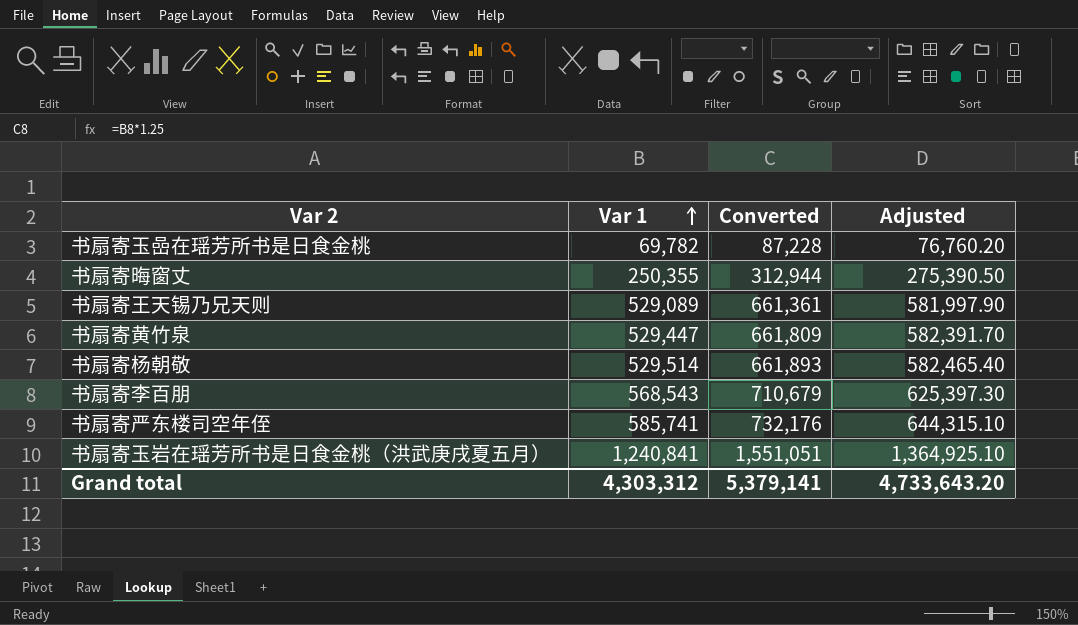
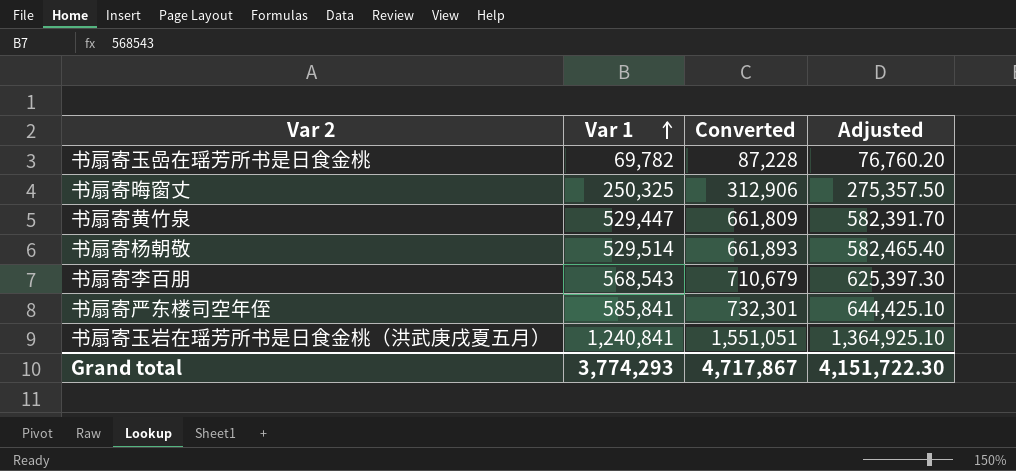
row 书扇寄王天锡乃兄天则: 529,089 | 661,361 | 581,997.90 -> none
书扇寄晦窗丈 | Var 1: 250,355 -> 250,325
书扇寄晦窗丈 | Converted: 312,944 -> 312,906
书扇寄晦窗丈 | Adjusted: 275,390.50 -> 275,357.50
书扇寄严东楼司空年侄 | Var 1: 585,741 -> 585,841
书扇寄严东楼司空年侄 | Converted: 732,176 -> 732,301
书扇寄严东楼司空年侄 | Adjusted: 644,315.10 -> 644,425.10
Grand total | Var 1: 4,303,312 -> 3,774,293
Grand total | Converted: 5,379,141 -> 4,717,867
Grand total | Adjusted: 4,733,643.20 -> 4,151,722.30

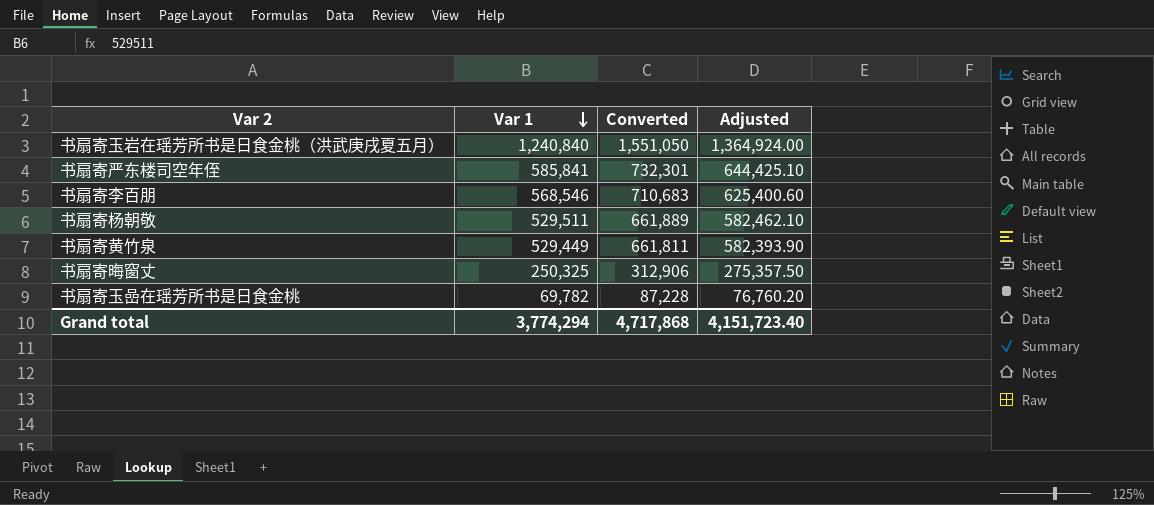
row order: Var 1 ascending -> Var 1 descending
书扇寄玉岩在瑶芳所书是日食金桃（洪武庚戌夏五月） | Var 1: 1,240,841 -> 1,240,840
书扇寄玉岩在瑶芳所书是日食金桃（洪武庚戌夏五月） | Converted: 1,551,051 -> 1,551,050
书扇寄玉岩在瑶芳所书是日食金桃（洪武庚戌夏五月） | Adjusted: 1,364,925.10 -> 1,364,924.00
书扇寄李百朋 | Var 1: 568,543 -> 568,546
书扇寄李百朋 | Converted: 710,679 -> 710,683
书扇寄李百朋 | Adjusted: 625,397.30 -> 625,400.60
书扇寄杨朝敬 | Var 1: 529,514 -> 529,511
书扇寄杨朝敬 | Converted: 661,893 -> 661,889
书扇寄杨朝敬 | Adjusted: 582,465.40 -> 582,462.10
书扇寄黄竹泉 | Var 1: 529,447 -> 529,449
书扇寄黄竹泉 | Converted: 661,809 -> 661,811
书扇寄黄竹泉 | Adjusted: 582,391.70 -> 582,393.90
Grand total | Var 1: 3,774,293 -> 3,774,294
Grand total | Converted: 4,717,867 -> 4,717,868
Grand total | Adjusted: 4,151,722.30 -> 4,151,723.40

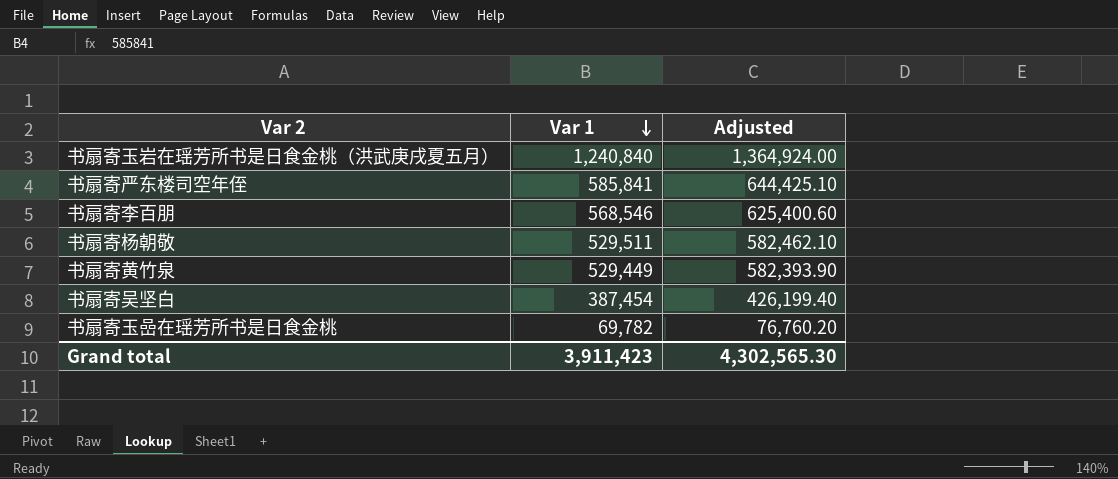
column Converted | formula: [Var 1] * 1.25 -> none
row 书扇寄晦窗丈: 250,325 | 312,906 | 275,357.50 -> none
row 书扇寄吴坚白: none -> 387,454 | 426,199.40
Grand total | Var 1: 3,774,294 -> 3,911,423
Grand total | Adjusted: 4,151,723.40 -> 4,302,565.30

